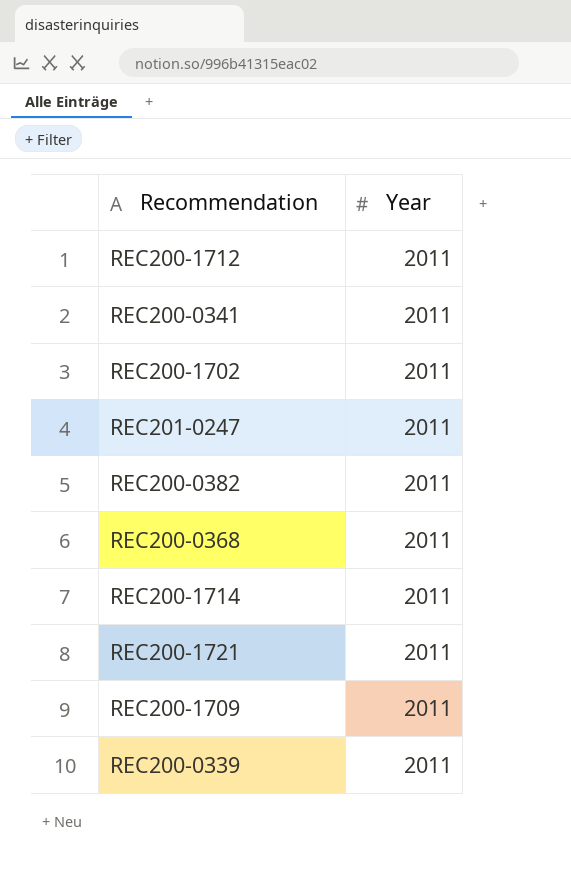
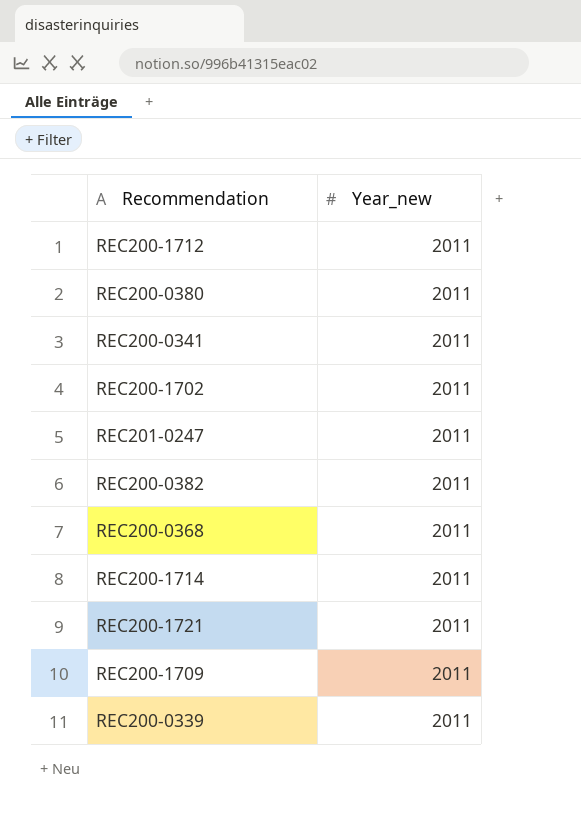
column name: Year -> Year_new
row REC200-0380: none -> 2011

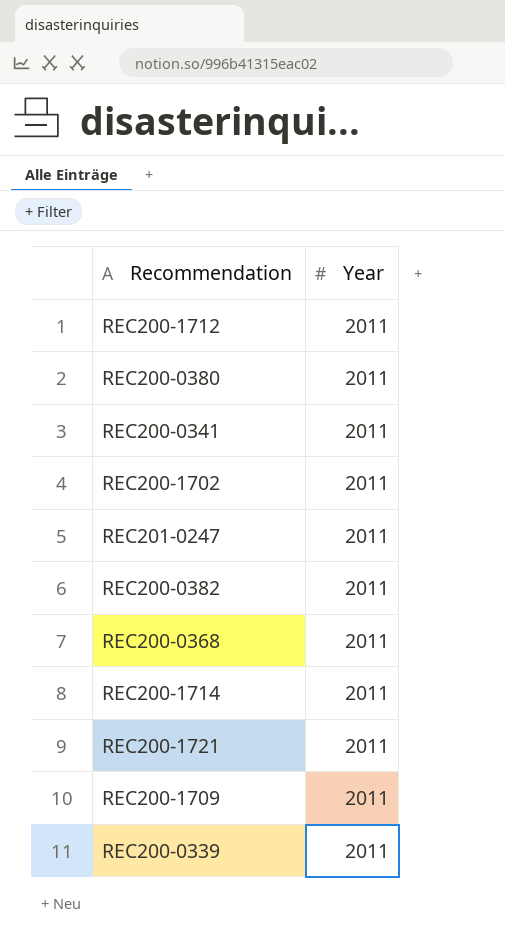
column name: Year_new -> Year

